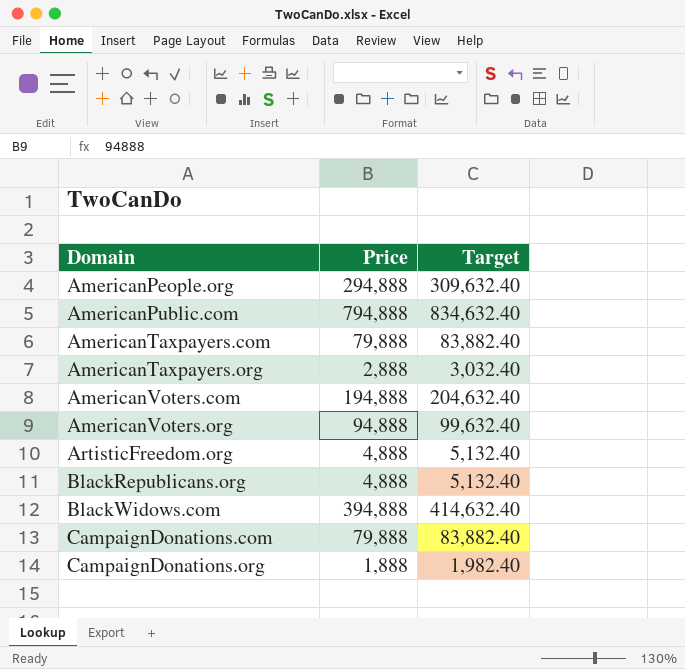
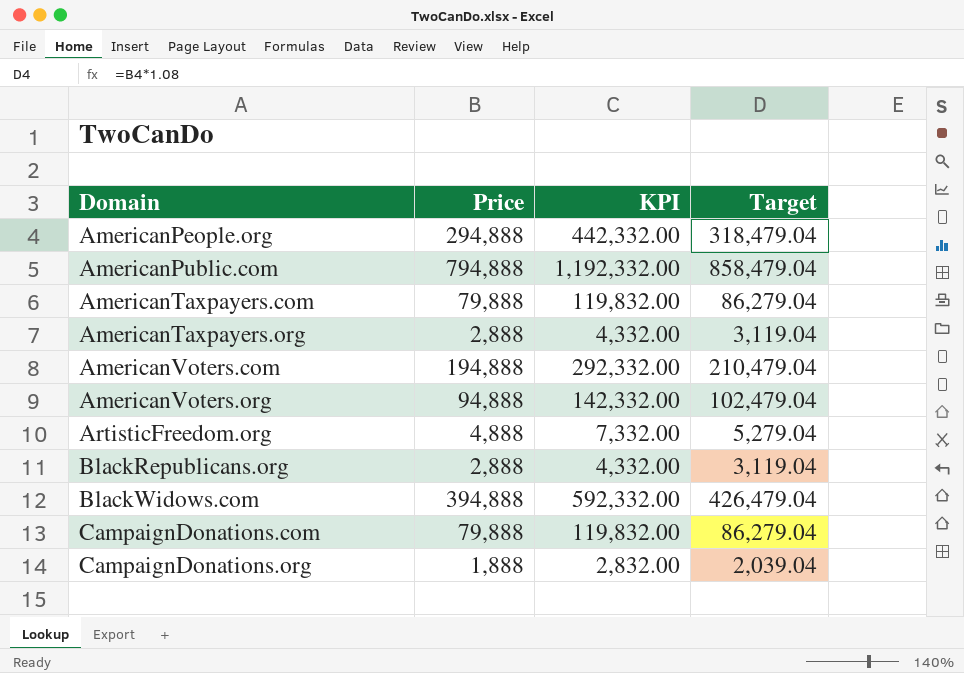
column KPI | formula: none -> [Price] * 1.5
column Target | formula: [Price] * 1.05 -> [Price] * 1.08
BlackRepublicans.org | Price: 4,888 -> 2,888

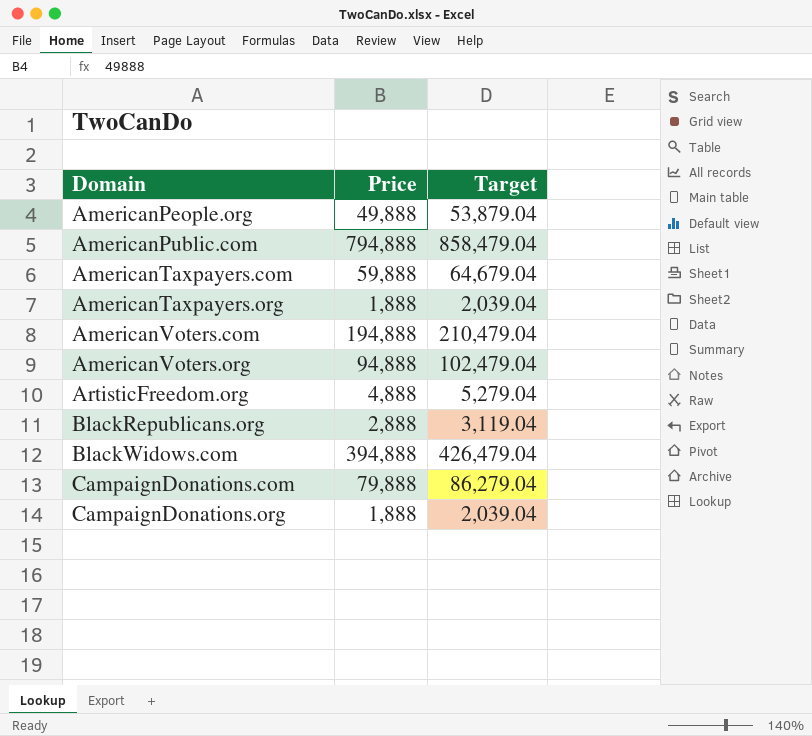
column KPI | formula: [Price] * 1.5 -> none
AmericanPeople.org | Price: 294,888 -> 49,888
AmericanPeople.org | Target: 318,479.04 -> 53,879.04
AmericanTaxpayers.com | Price: 79,888 -> 59,888
AmericanTaxpayers.com | Target: 86,279.04 -> 64,679.04
AmericanTaxpayers.org | Price: 2,888 -> 1,888
AmericanTaxpayers.org | Target: 3,119.04 -> 2,039.04

